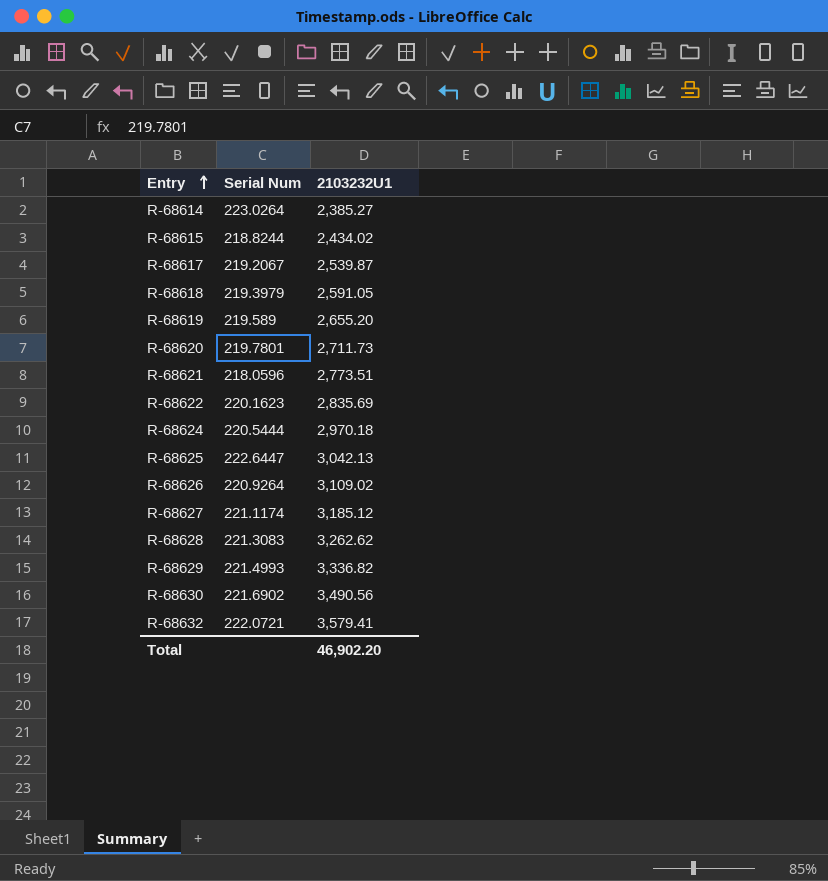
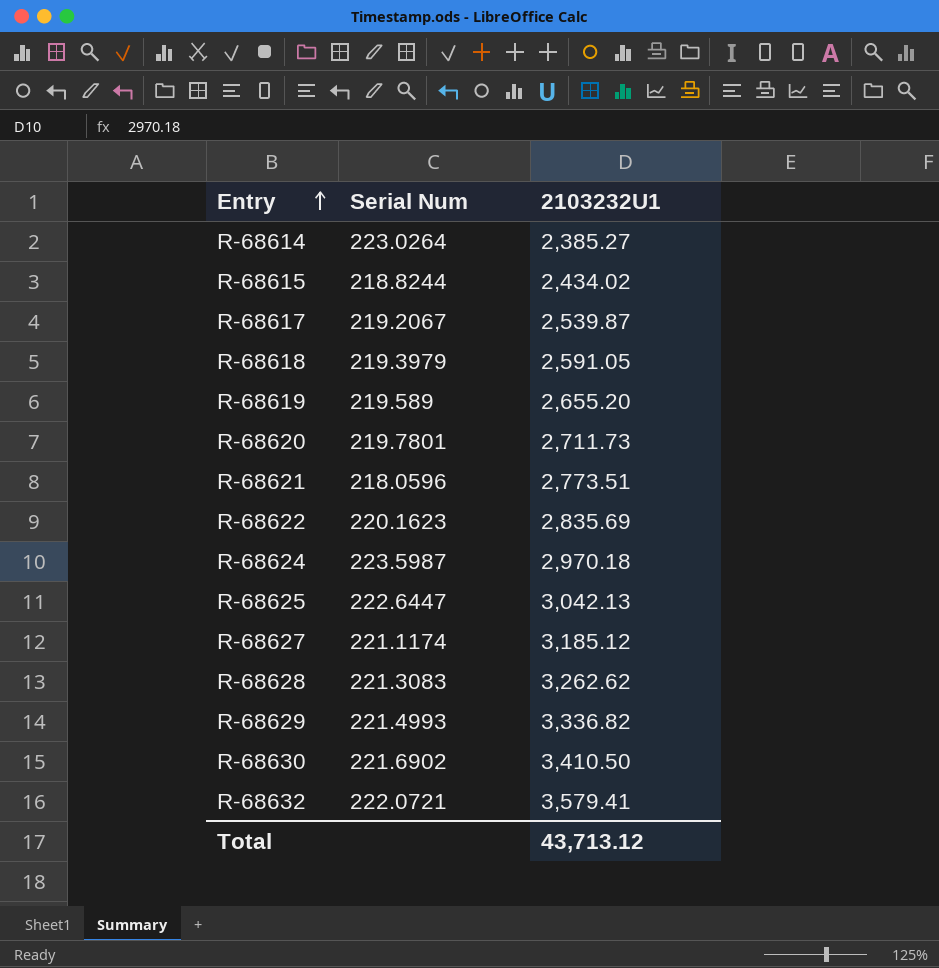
row R-68626: 220.9264 | 3,109.02 -> none
R-68624 | Serial Num: 220.5444 -> 223.5987
R-68630 | 2103232U1: 3,490.56 -> 3,410.50
Total | 2103232U1: 46,902.20 -> 43,713.12

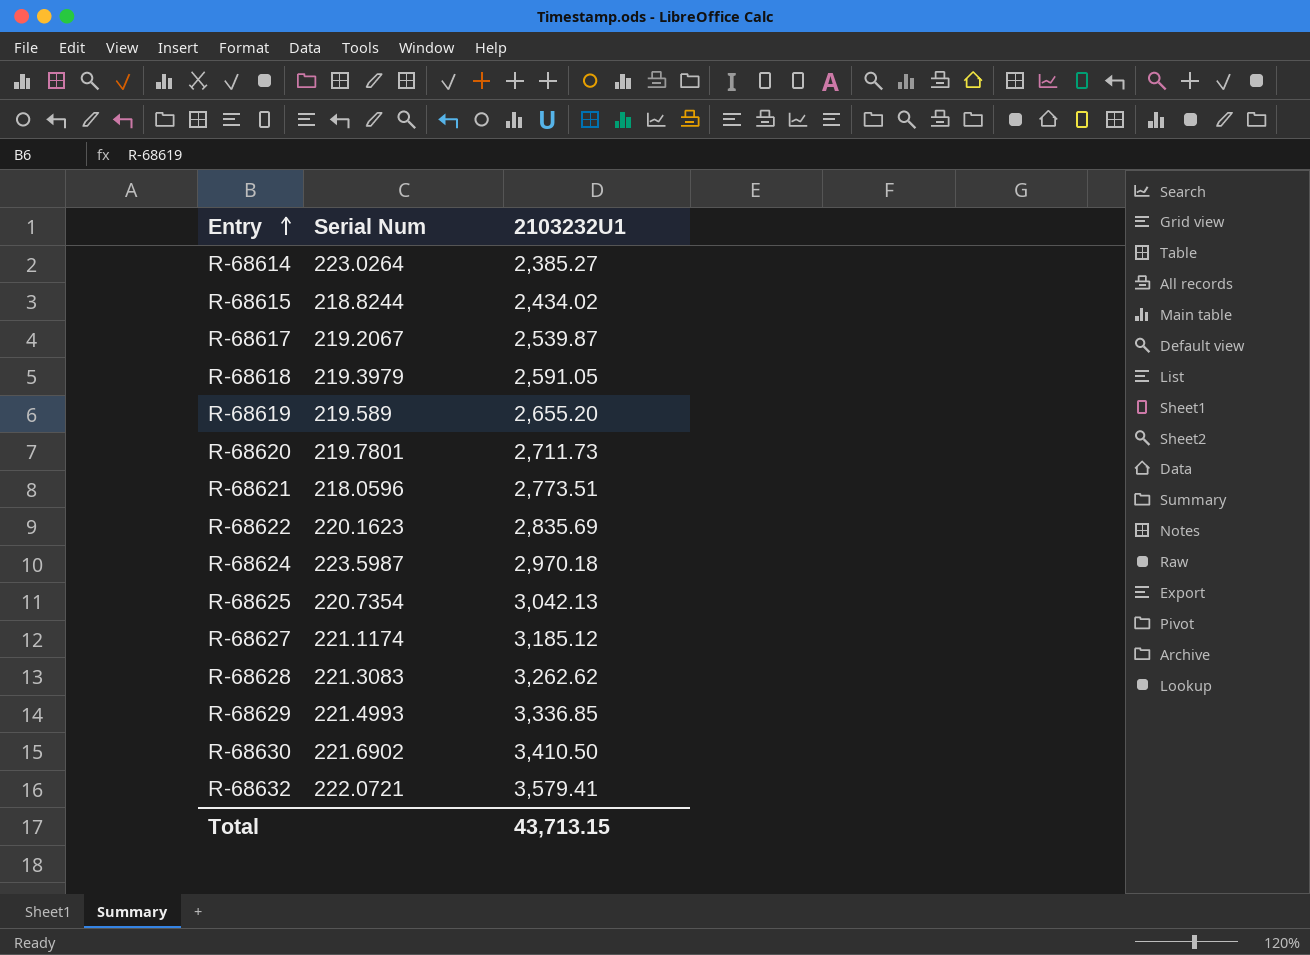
R-68625 | Serial Num: 222.6447 -> 220.7354
R-68629 | 2103232U1: 3,336.82 -> 3,336.85
Total | 2103232U1: 43,713.12 -> 43,713.15

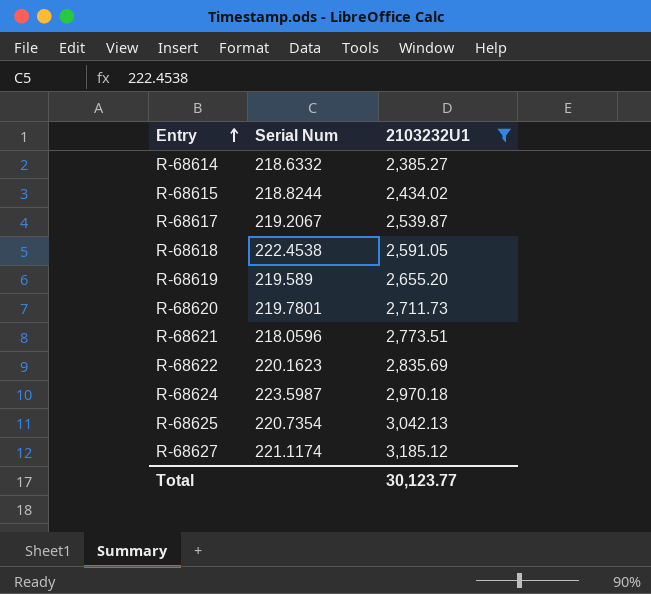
filter: none -> 2103232U1 <= 3,185.12
R-68614 | Serial Num: 223.0264 -> 218.6332
R-68618 | Serial Num: 219.3979 -> 222.4538
Total | 2103232U1: 43,713.15 -> 30,123.77

